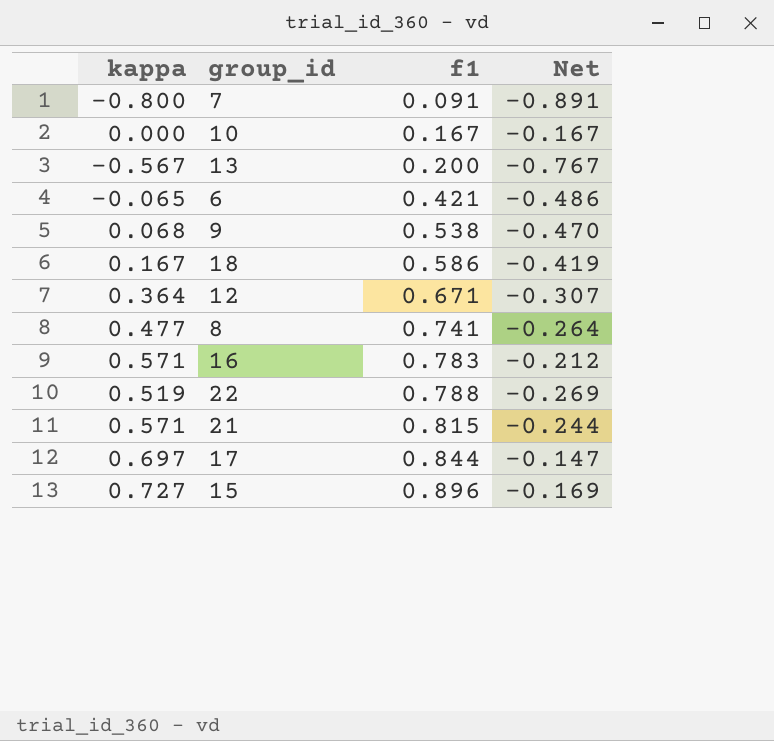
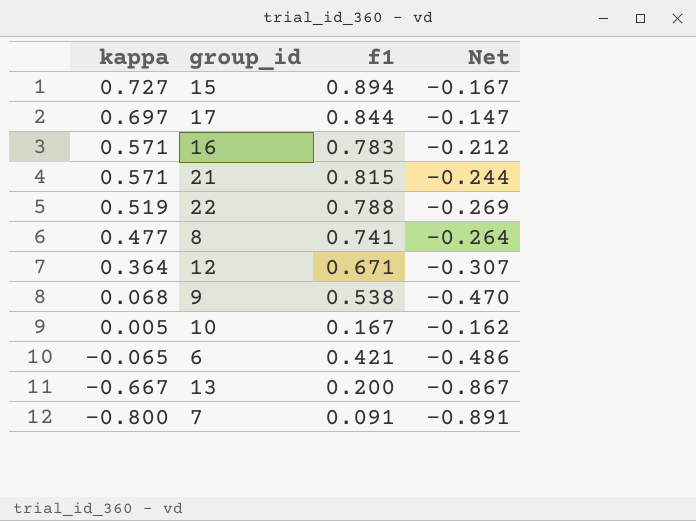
row order: f1 ascending -> kappa descending
row 18: 0.167 | 0.586 | -0.419 -> none
15 | f1: 0.896 -> 0.894
15 | Net: -0.169 -> -0.167
10 | kappa: 0.000 -> 0.005
10 | Net: -0.167 -> -0.162
13 | kappa: -0.567 -> -0.667
13 | Net: -0.767 -> -0.867

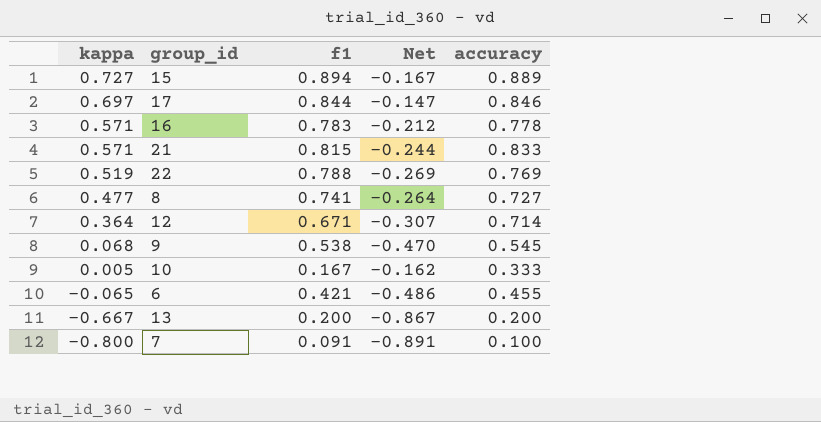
column accuracy | position: none -> 5

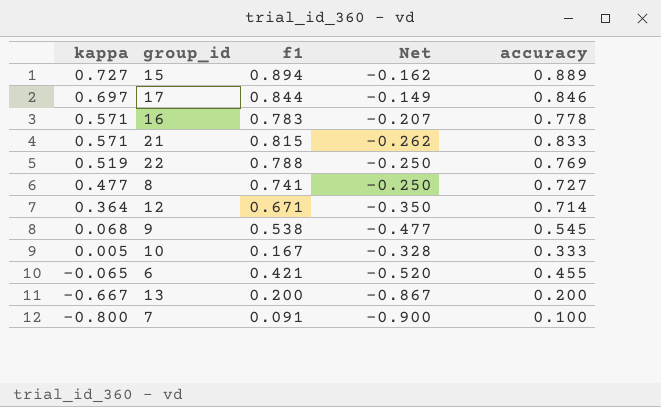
column Net | formula: [kappa] - [f1] -> [kappa] - [accuracy]

